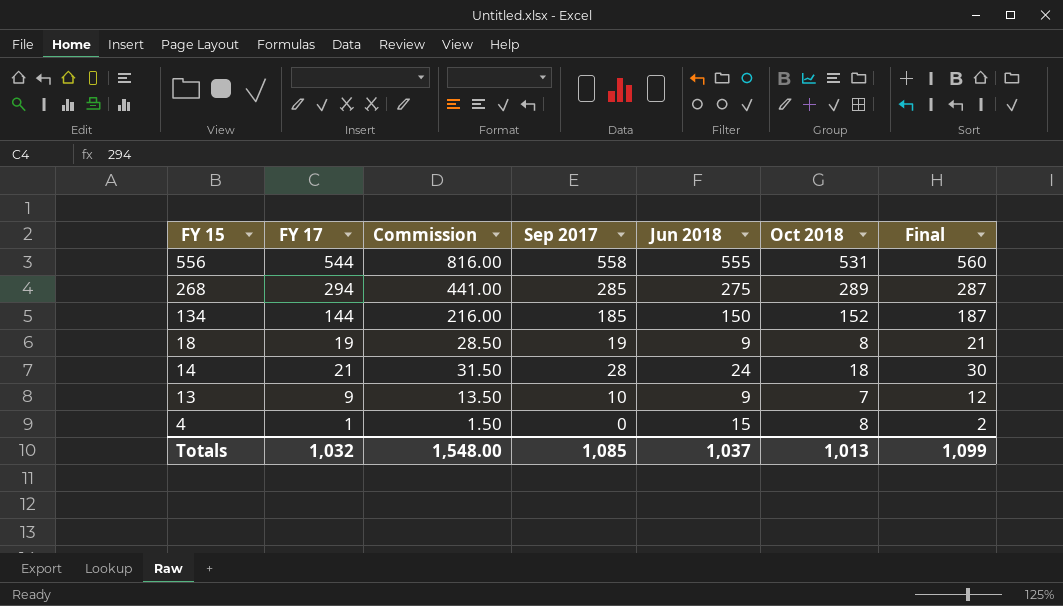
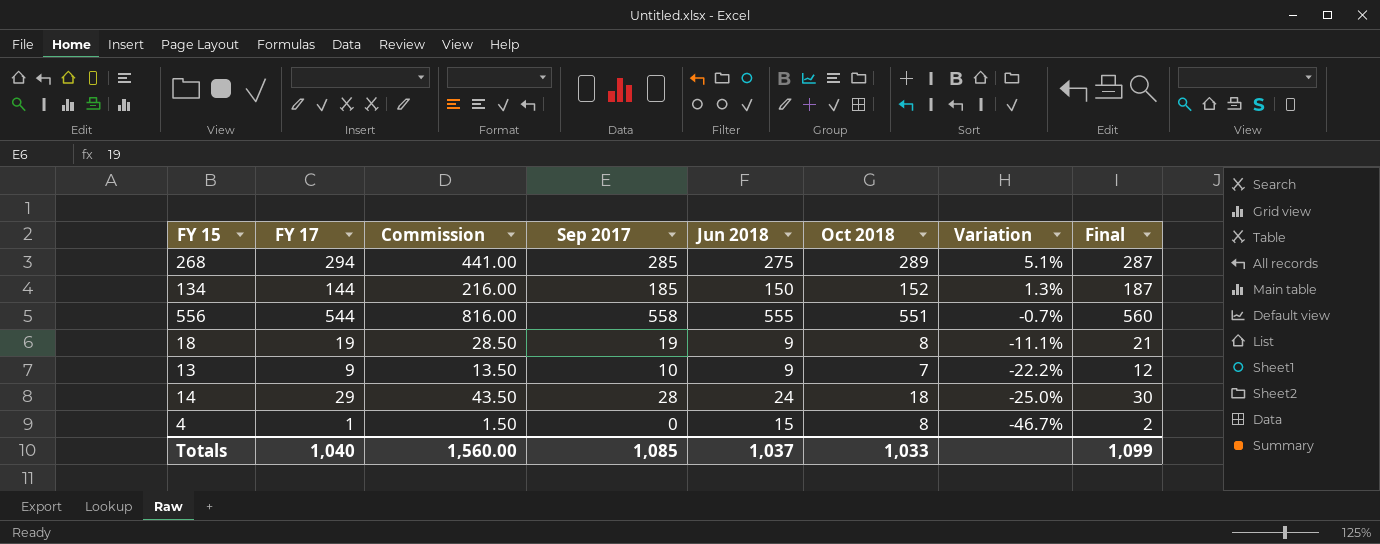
row order: FY 15 descending -> Variation descending
column Variation | formula: none -> ([Oct 2018] - [Jun 2018]) / [Jun 2018]
556 | Oct 2018: 531 -> 551
14 | FY 17: 21 -> 29
14 | Commission: 31.50 -> 43.50
Totals | FY 17: 1,032 -> 1,040
Totals | Commission: 1,548.00 -> 1,560.00
Totals | Oct 2018: 1,013 -> 1,033

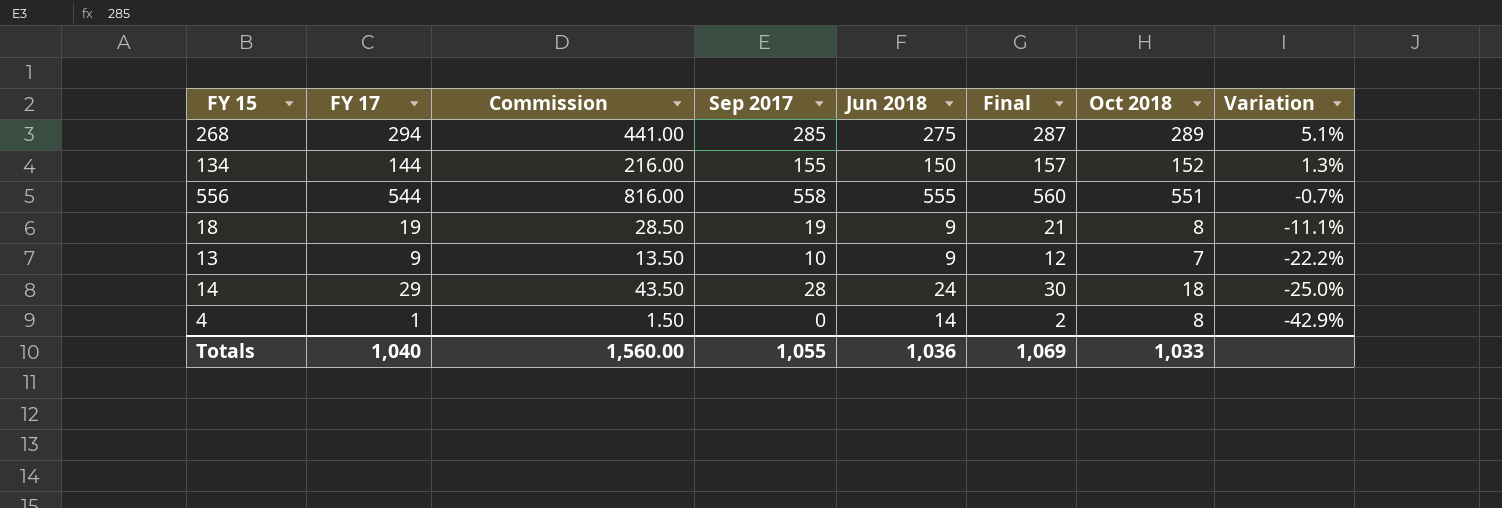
column Final | position: 8 -> 6
134 | Sep 2017: 185 -> 155
134 | Final: 187 -> 157
4 | Jun 2018: 15 -> 14
4 | Variation: -46.7% -> -42.9%
Totals | Sep 2017: 1,085 -> 1,055
Totals | Jun 2018: 1,037 -> 1,036
Totals | Final: 1,099 -> 1,069

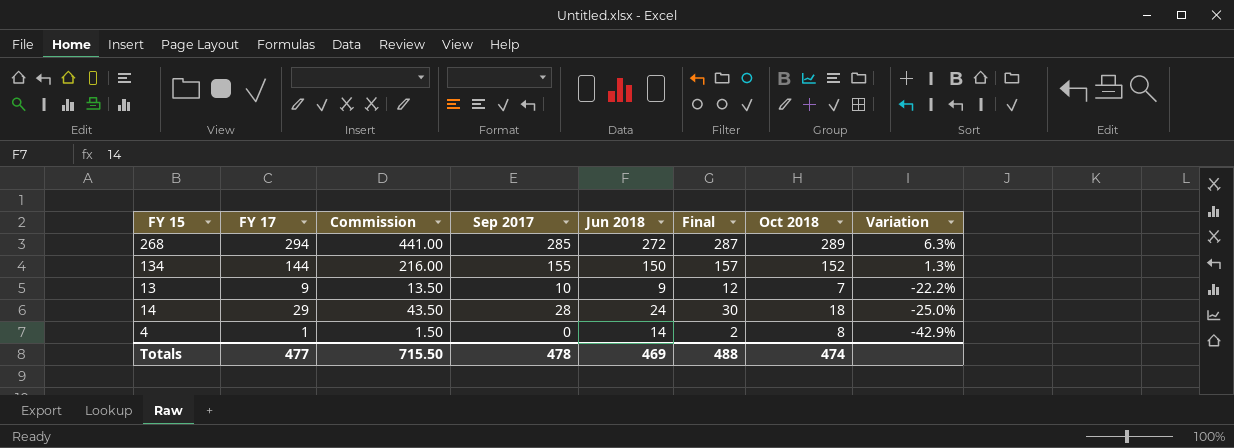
row 556: 544 | 816.00 | 558 | 555 | 560 | 551 | -0.7% -> none
row 18: 19 | 28.50 | 19 | 9 | 21 | 8 | -11.1% -> none
268 | Jun 2018: 275 -> 272
268 | Variation: 5.1% -> 6.3%
Totals | FY 17: 1,040 -> 477
Totals | Commission: 1,560.00 -> 715.50
Totals | Sep 2017: 1,055 -> 478
Totals | Jun 2018: 1,036 -> 469
Totals | Final: 1,069 -> 488
Totals | Oct 2018: 1,033 -> 474

